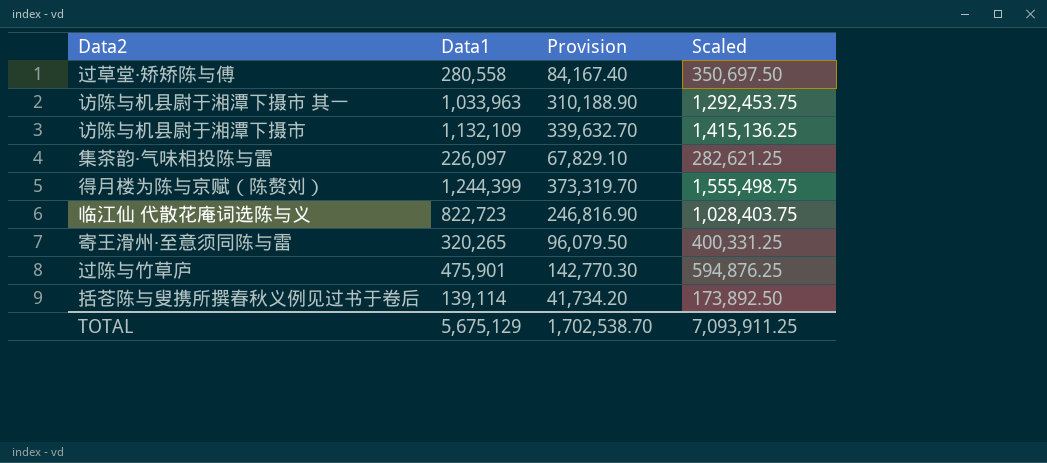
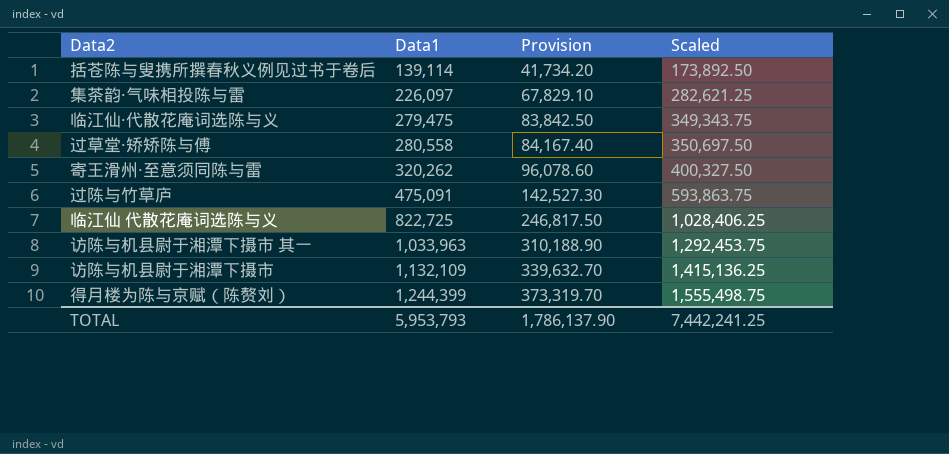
row order: none -> Data1 ascending
row 临江仙·代散花庵词选陈与义: none -> 279,475 | 83,842.50 | 349,343.75
寄王滑州·至意须同陈与雷 | Data1: 320,265 -> 320,262
寄王滑州·至意须同陈与雷 | Provision: 96,079.50 -> 96,078.60
寄王滑州·至意须同陈与雷 | Scaled: 400,331.25 -> 400,327.50
过陈与竹草庐 | Data1: 475,901 -> 475,091
过陈与竹草庐 | Provision: 142,770.30 -> 142,527.30
过陈与竹草庐 | Scaled: 594,876.25 -> 593,863.75
临江仙 代散花庵词选陈与义 | Data1: 822,723 -> 822,725
临江仙 代散花庵词选陈与义 | Provision: 246,816.90 -> 246,817.50
临江仙 代散花庵词选陈与义 | Scaled: 1,028,403.75 -> 1,028,406.25
TOTAL | Data1: 5,675,129 -> 5,953,793
TOTAL | Provision: 1,702,538.70 -> 1,786,137.90
TOTAL | Scaled: 7,093,911.25 -> 7,442,241.25

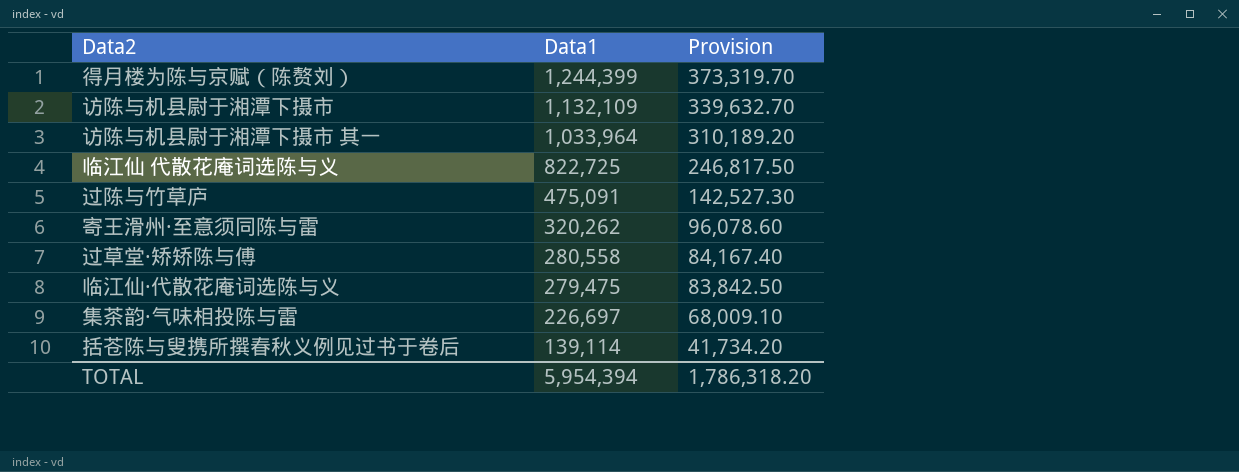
row order: Data1 ascending -> Data1 descending
column Scaled | formula: [Data1] * 1.25 -> none
访陈与机县尉于湘潭下摄市 其一 | Data1: 1,033,963 -> 1,033,964
访陈与机县尉于湘潭下摄市 其一 | Provision: 310,188.90 -> 310,189.20
集茶韵·气味相投陈与雷 | Data1: 226,097 -> 226,697
集茶韵·气味相投陈与雷 | Provision: 67,829.10 -> 68,009.10
TOTAL | Data1: 5,953,793 -> 5,954,394
TOTAL | Provision: 1,786,137.90 -> 1,786,318.20

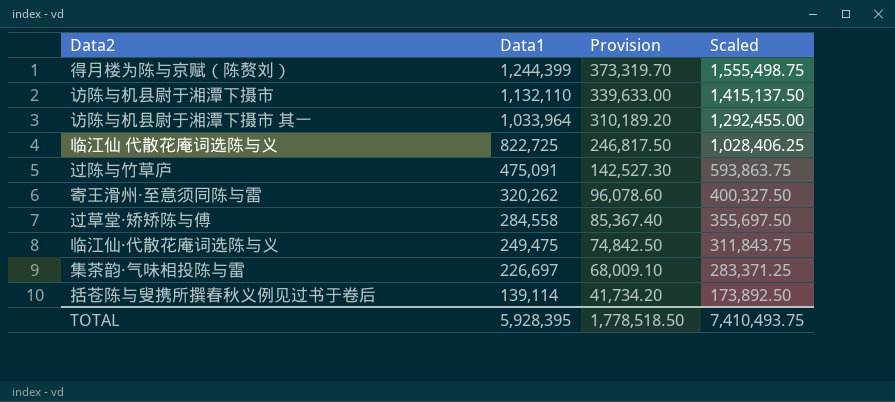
column Scaled | formula: none -> [Data1] * 1.25
访陈与机县尉于湘潭下摄市 | Data1: 1,132,109 -> 1,132,110
访陈与机县尉于湘潭下摄市 | Provision: 339,632.70 -> 339,633.00
过草堂·矫矫陈与傅 | Data1: 280,558 -> 284,558
过草堂·矫矫陈与傅 | Provision: 84,167.40 -> 85,367.40
临江仙·代散花庵词选陈与义 | Data1: 279,475 -> 249,475
临江仙·代散花庵词选陈与义 | Provision: 83,842.50 -> 74,842.50
TOTAL | Data1: 5,954,394 -> 5,928,395
TOTAL | Provision: 1,786,318.20 -> 1,778,518.50

